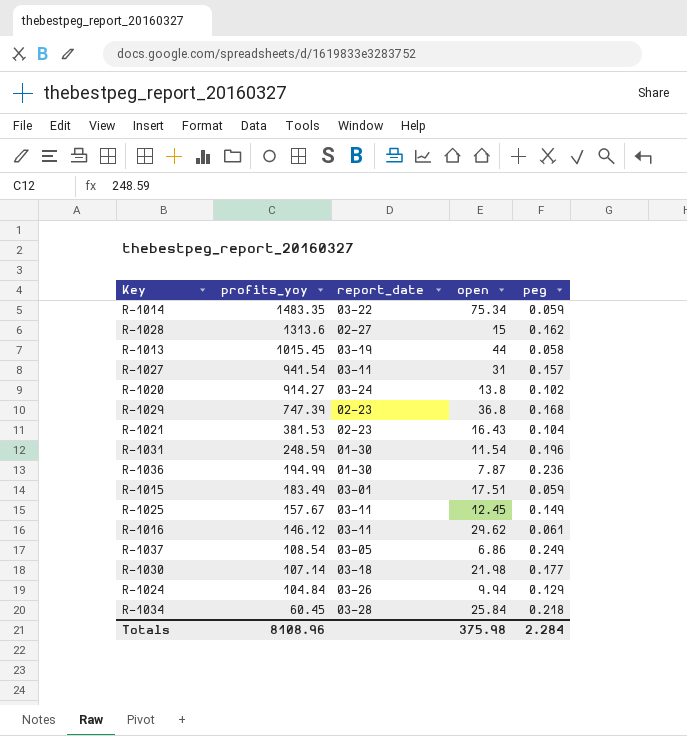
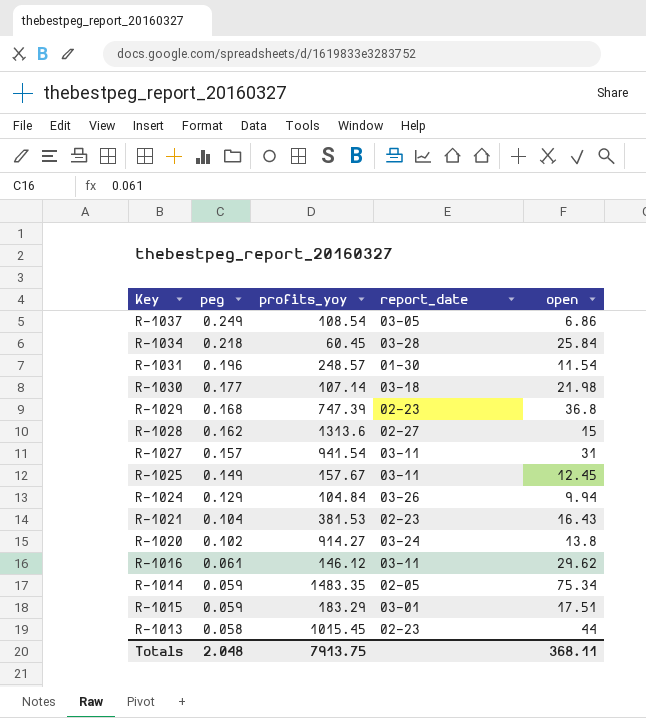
row order: profits_yoy descending -> peg descending
column peg | position: 5 -> 2
row R-1036: 194.99 | 01-30 | 7.87 | 0.236 -> none
R-1031 | profits_yoy: 248.59 -> 248.57
R-1014 | report_date: 03-22 -> 02-05
R-1015 | profits_yoy: 183.49 -> 183.29
R-1013 | report_date: 03-19 -> 02-23
Totals | peg: 2.284 -> 2.048
Totals | profits_yoy: 8108.96 -> 7913.75
Totals | open: 375.98 -> 368.11

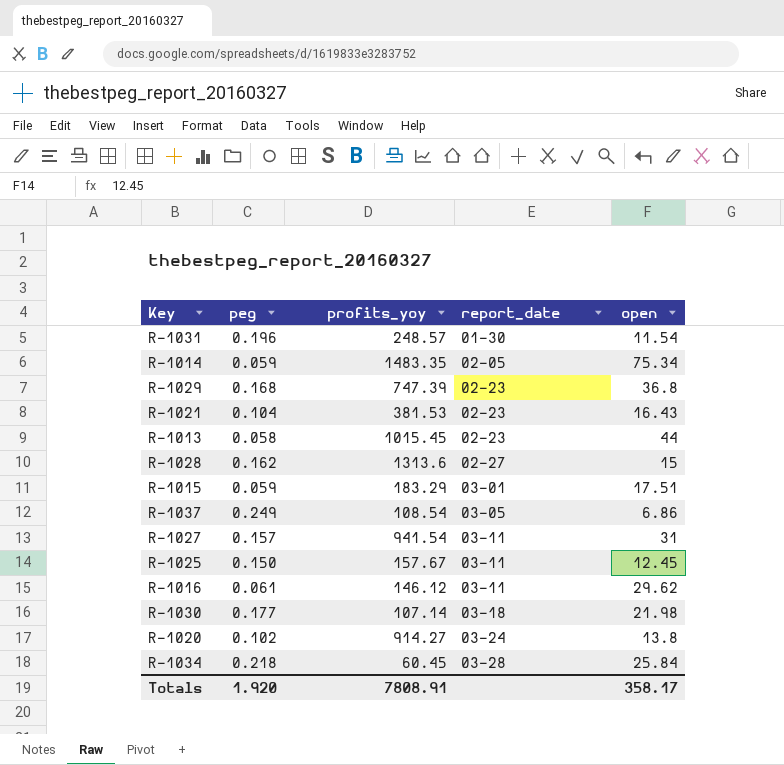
row order: peg descending -> report_date ascending
row R-1024: 0.129 | 104.84 | 03-26 | 9.94 -> none
R-1025 | peg: 0.149 -> 0.150
Totals | peg: 2.048 -> 1.920
Totals | profits_yoy: 7913.75 -> 7808.91
Totals | open: 368.11 -> 358.17

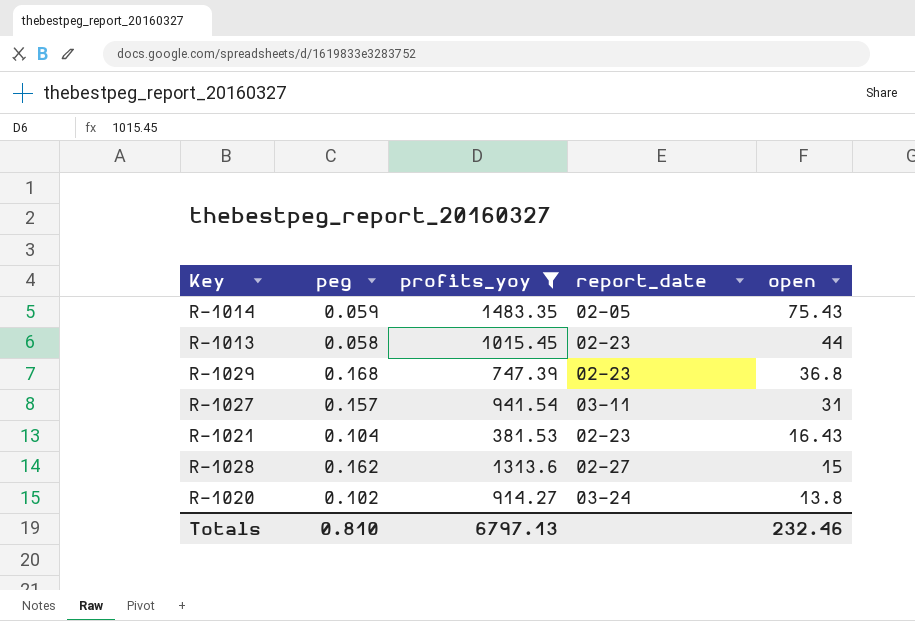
filter: none -> profits_yoy >= 381.53
row order: report_date ascending -> open descending
R-1014 | open: 75.34 -> 75.43
Totals | peg: 1.920 -> 0.810
Totals | profits_yoy: 7808.91 -> 6797.13
Totals | open: 358.17 -> 232.46

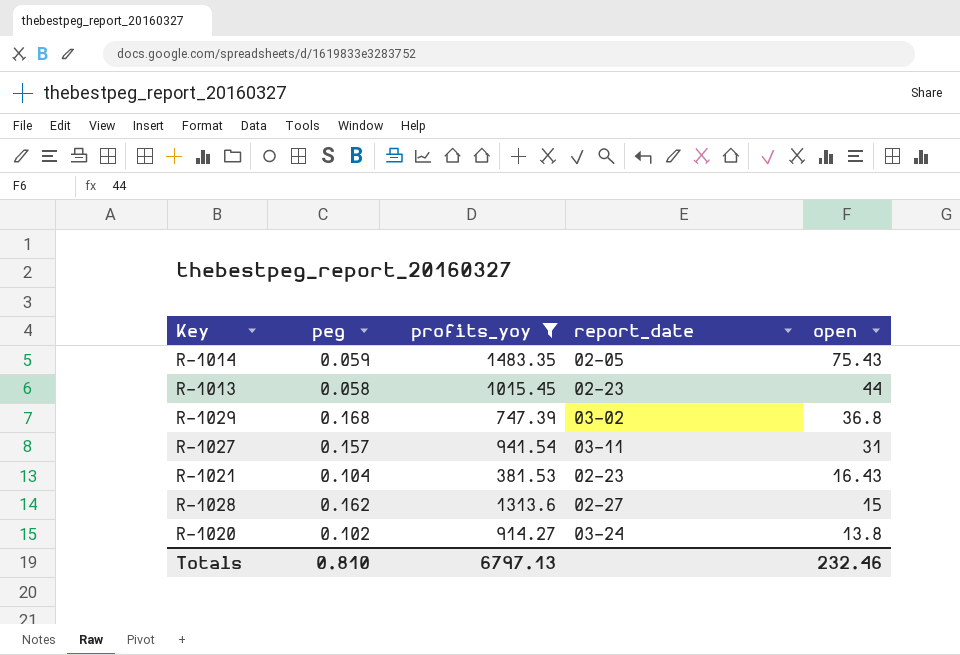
R-1029 | report_date: 02-23 -> 03-02

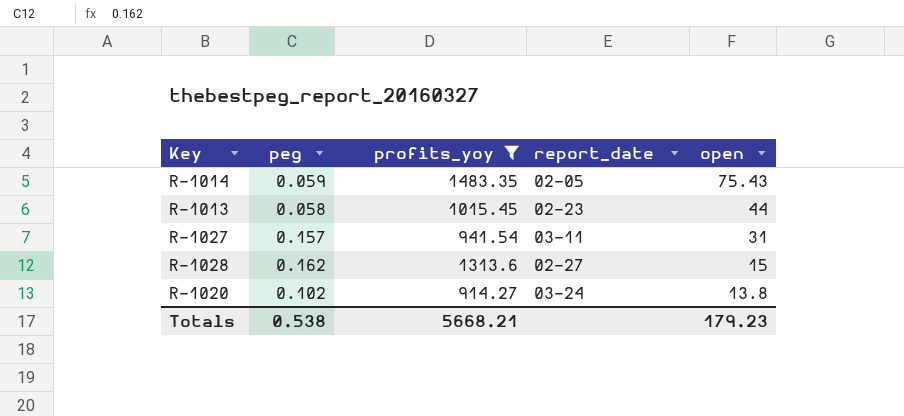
row R-1029: 0.168 | 747.39 | 03-02 | 36.8 -> none
row R-1021: 0.104 | 381.53 | 02-23 | 16.43 -> none
Totals | peg: 0.810 -> 0.538
Totals | profits_yoy: 6797.13 -> 5668.21
Totals | open: 232.46 -> 179.23

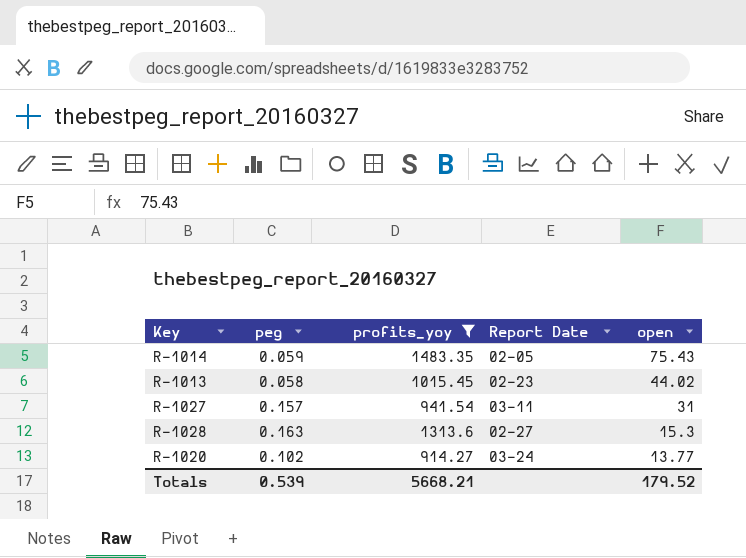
column name: report_date -> Report Date
R-1013 | open: 44 -> 44.02
R-1028 | peg: 0.162 -> 0.163
R-1028 | open: 15 -> 15.3
R-1020 | open: 13.8 -> 13.77
Totals | peg: 0.538 -> 0.539
Totals | open: 179.23 -> 179.52

